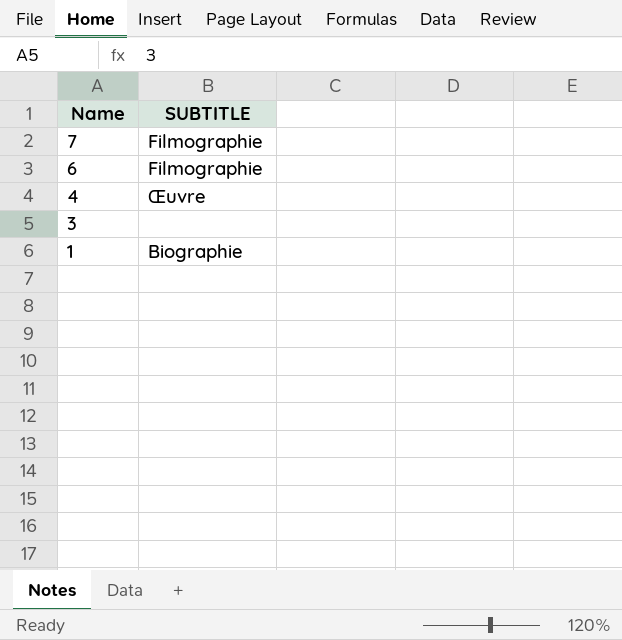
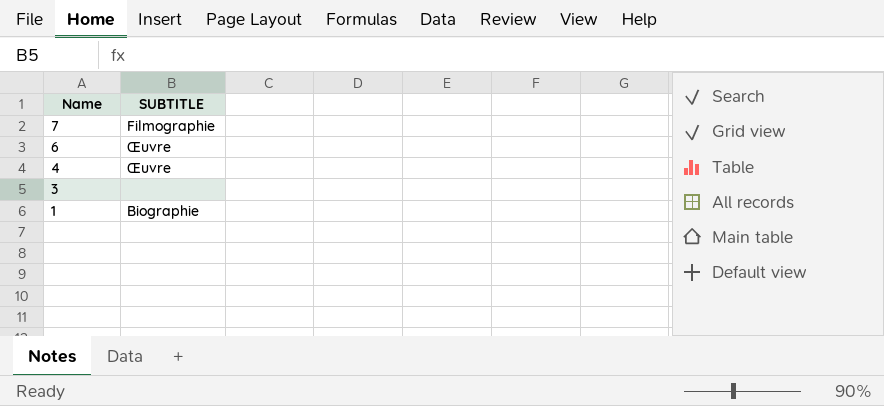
6 | SUBTITLE: Filmographie -> Œuvre

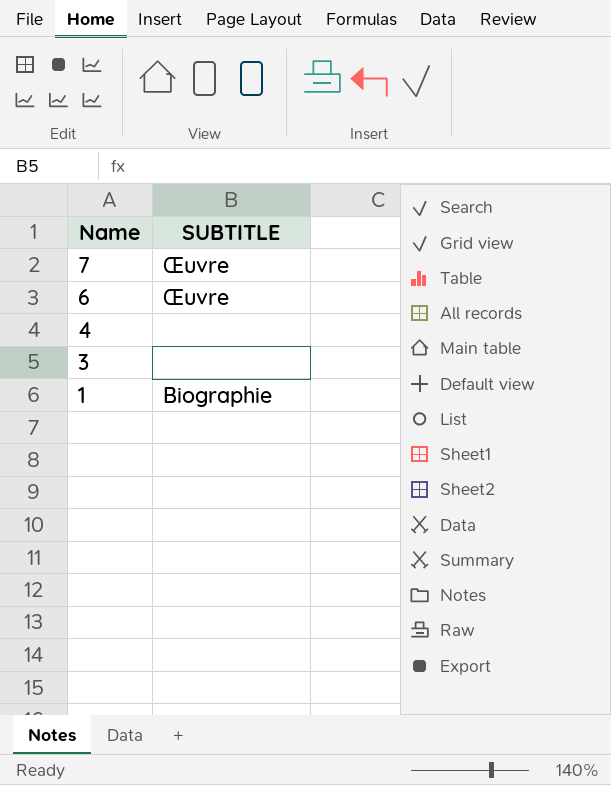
7 | SUBTITLE: Filmographie -> Œuvre
4 | SUBTITLE: Œuvre -> none

